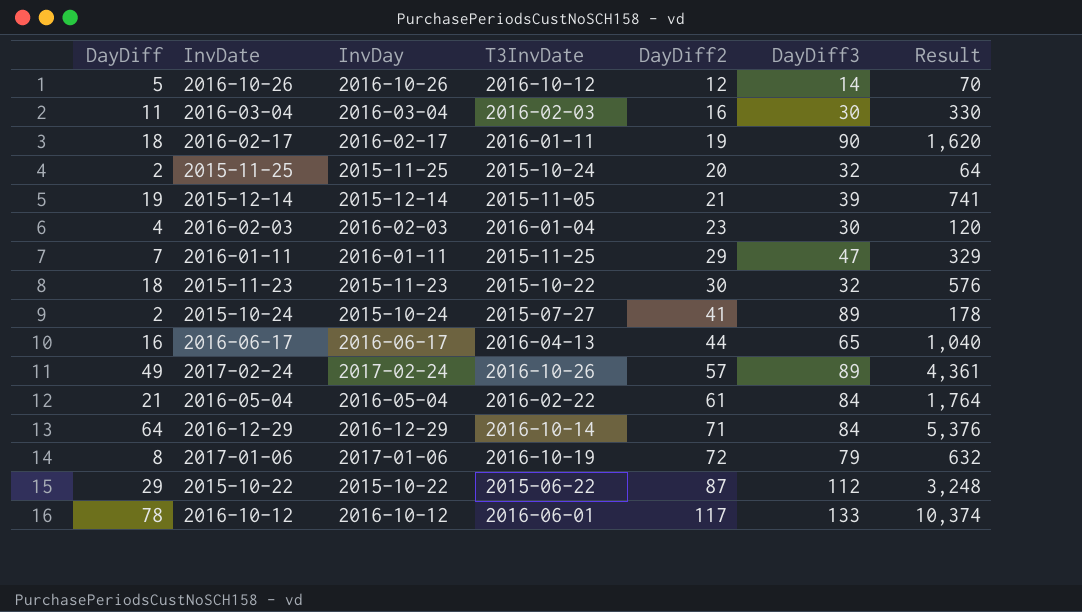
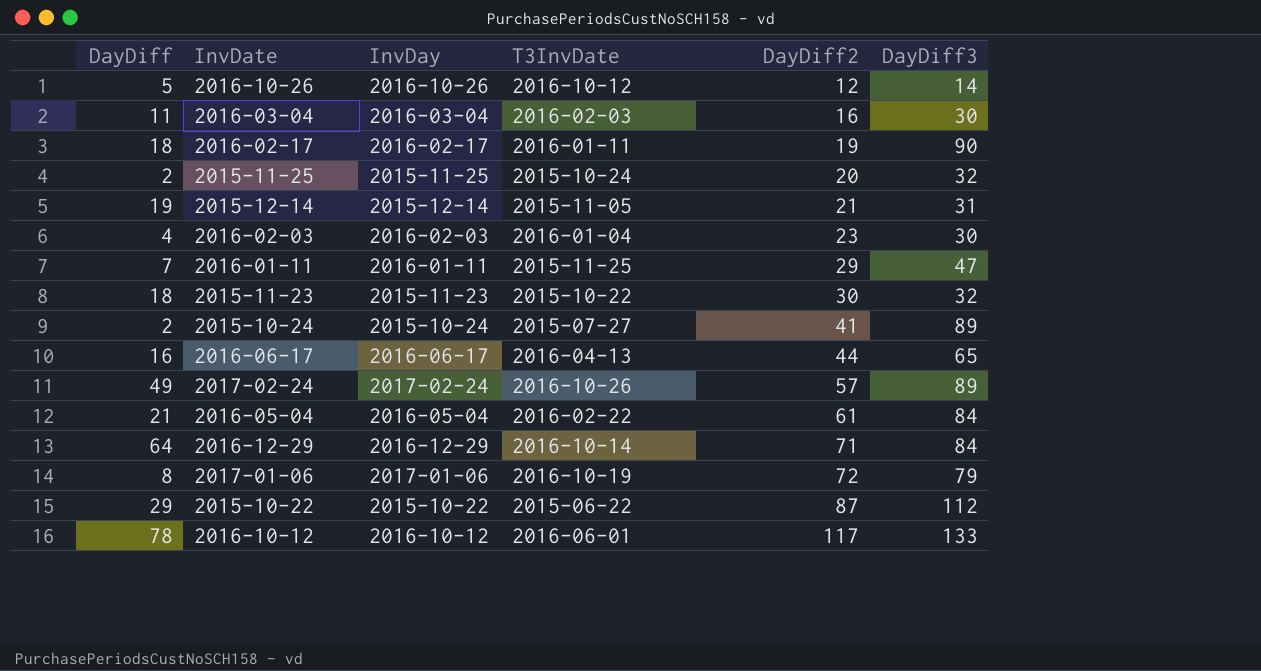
column Result | formula: [DayDiff] * [DayDiff3] -> none
2015-12-14 | DayDiff3: 39 -> 31

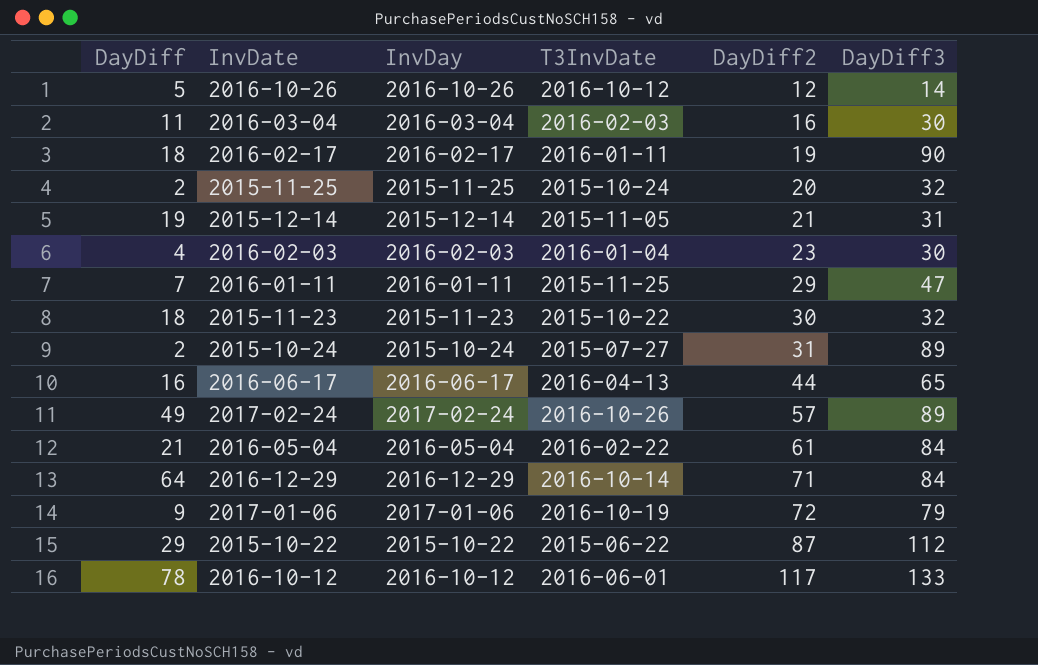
2015-10-24 | DayDiff2: 41 -> 31
2017-01-06 | DayDiff: 8 -> 9

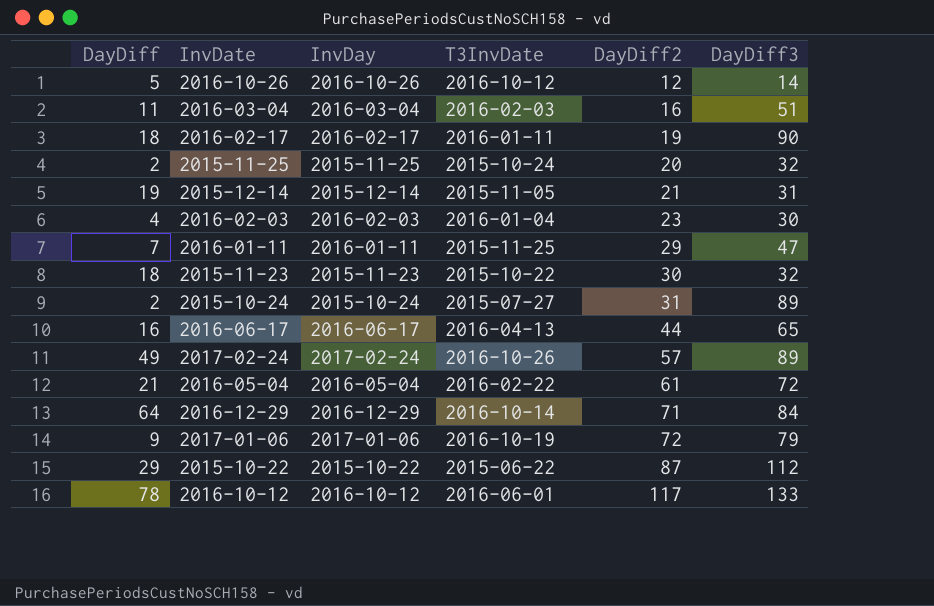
2016-03-04 | DayDiff3: 30 -> 51
2016-05-04 | DayDiff3: 84 -> 72

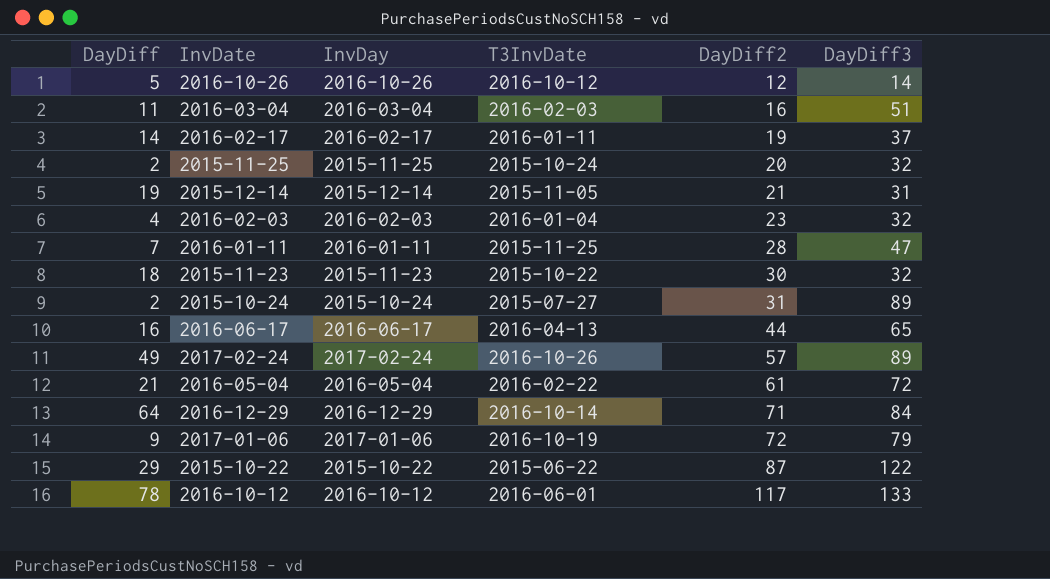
2016-02-17 | DayDiff: 18 -> 14
2016-02-17 | DayDiff3: 90 -> 37
2016-02-03 | DayDiff3: 30 -> 32
2016-01-11 | DayDiff2: 29 -> 28
2015-10-22 | DayDiff3: 112 -> 122

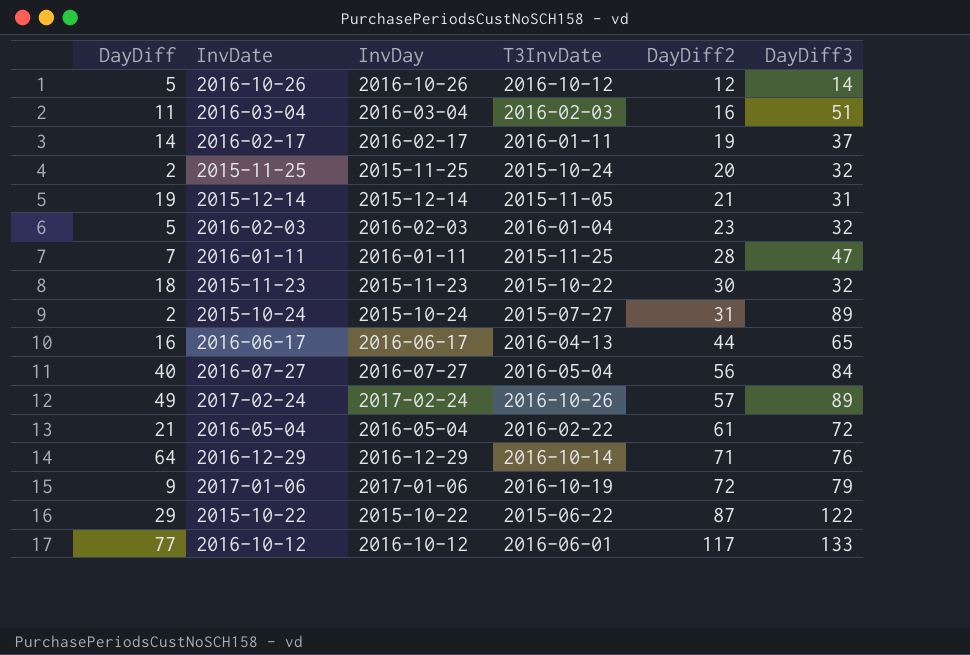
2016-02-03 | DayDiff: 4 -> 5
row 2016-07-27: none -> 40 | 2016-07-27 | 2016-05-04 | 56 | 84
2016-12-29 | DayDiff3: 84 -> 76
2016-10-12 | DayDiff: 78 -> 77

